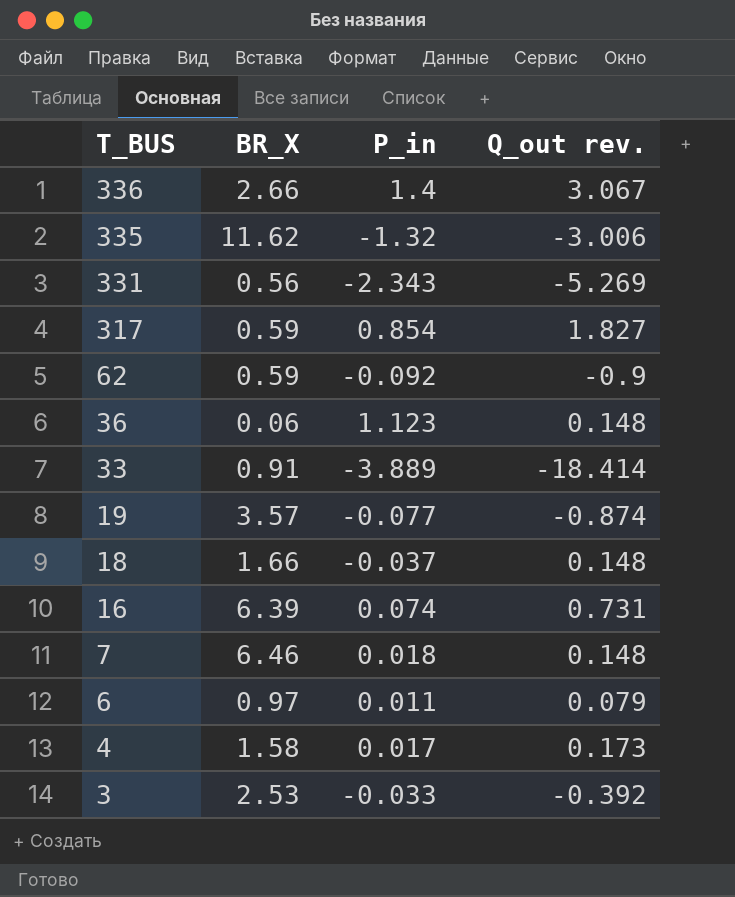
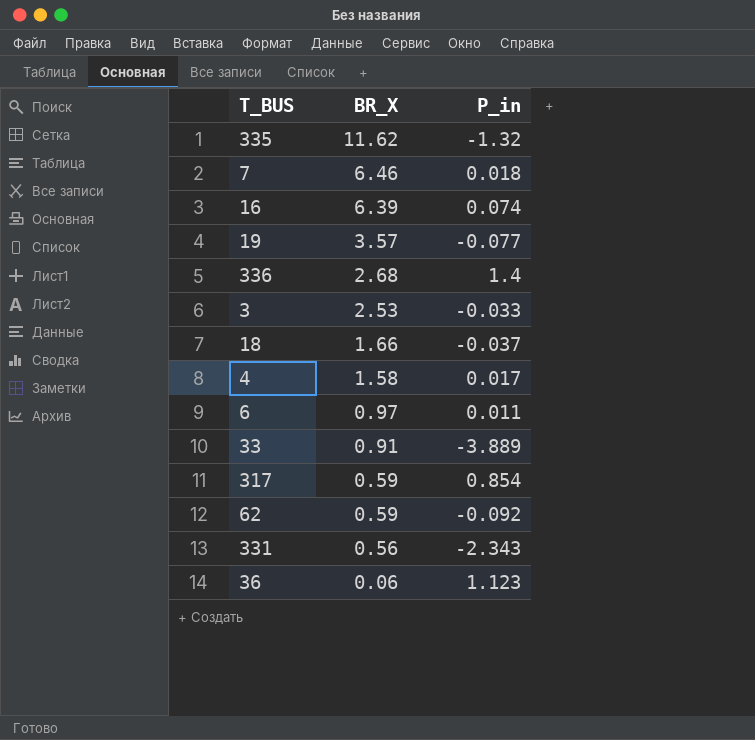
row order: T_BUS descending -> BR_X descending
column Q_out rev. | position: 4 -> none
336 | BR_X: 2.66 -> 2.68

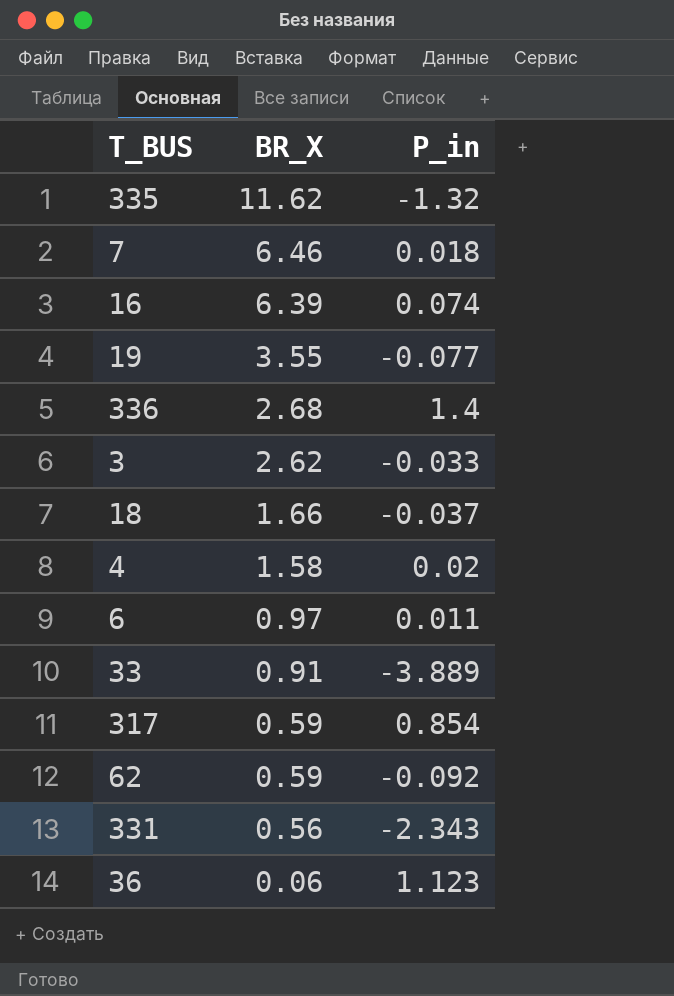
19 | BR_X: 3.57 -> 3.55
3 | BR_X: 2.53 -> 2.62
4 | P_in: 0.017 -> 0.02

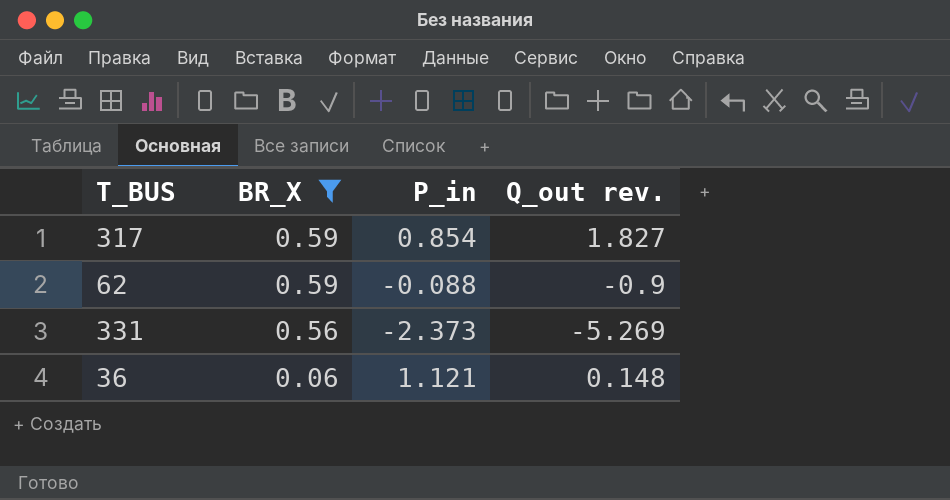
filter: none -> BR_X <= 0.59
column Q_out rev. | position: none -> 4
62 | P_in: -0.092 -> -0.088
331 | P_in: -2.343 -> -2.373
36 | P_in: 1.123 -> 1.121

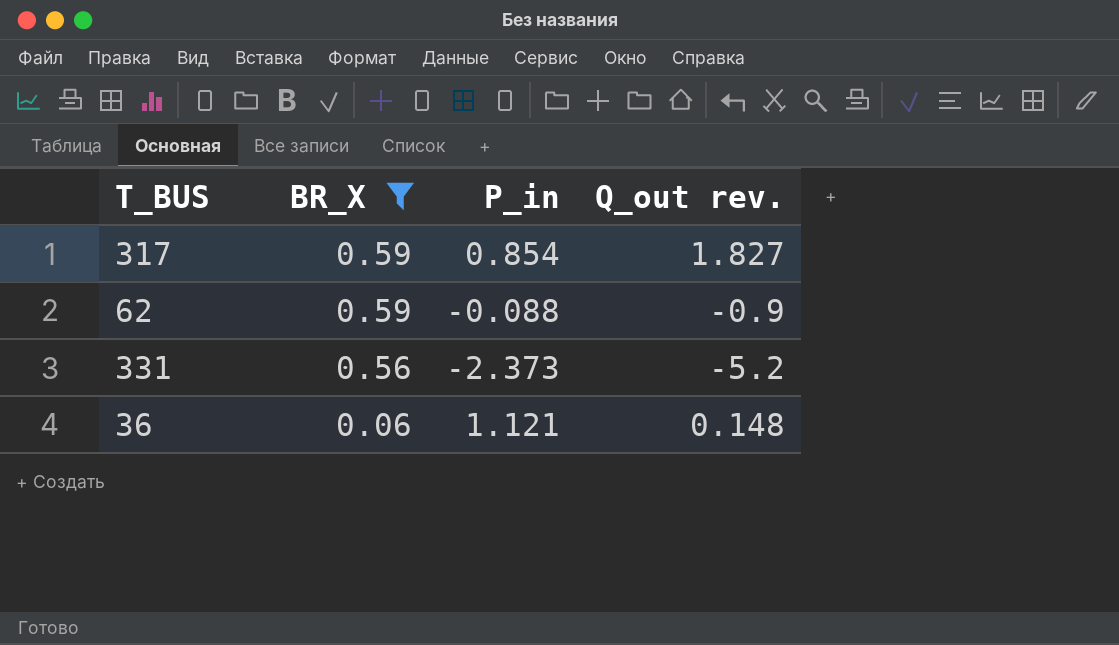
331 | Q_out rev.: -5.269 -> -5.2

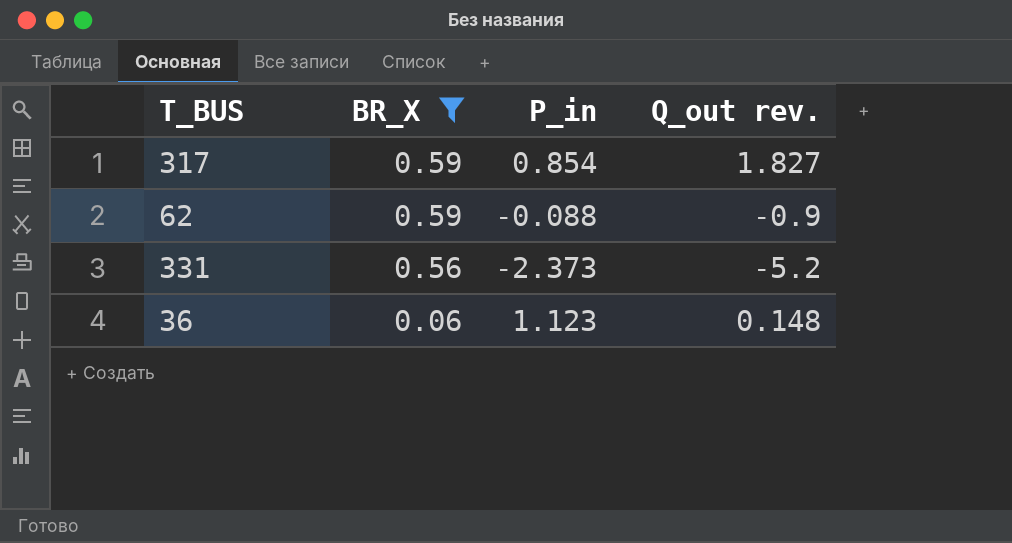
36 | P_in: 1.121 -> 1.123

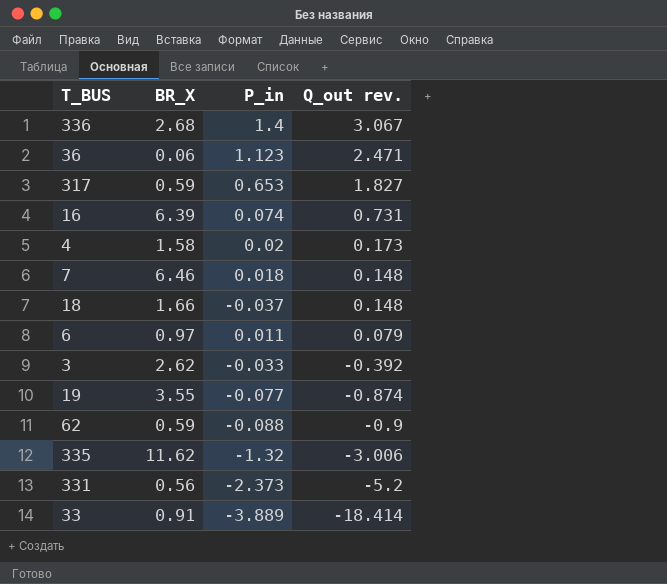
filter: BR_X <= 0.59 -> none
row order: BR_X descending -> Q_out rev. descending
36 | Q_out rev.: 0.148 -> 2.471
317 | P_in: 0.854 -> 0.653

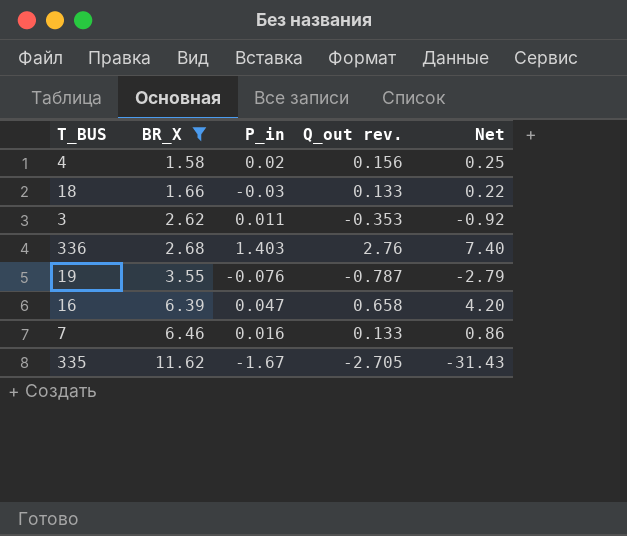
filter: none -> BR_X >= 1.58
row order: Q_out rev. descending -> BR_X ascending
column Net | formula: none -> [BR_X] * [Q_out rev.]
4 | Q_out rev.: 0.173 -> 0.156
18 | P_in: -0.037 -> -0.03
18 | Q_out rev.: 0.148 -> 0.133
3 | P_in: -0.033 -> 0.011
3 | Q_out rev.: -0.392 -> -0.353
336 | P_in: 1.4 -> 1.403
336 | Q_out rev.: 3.067 -> 2.76
19 | P_in: -0.077 -> -0.076
19 | Q_out rev.: -0.874 -> -0.787
16 | P_in: 0.074 -> 0.047
16 | Q_out rev.: 0.731 -> 0.658
7 | P_in: 0.018 -> 0.016
7 | Q_out rev.: 0.148 -> 0.133
335 | P_in: -1.32 -> -1.67
335 | Q_out rev.: -3.006 -> -2.705

